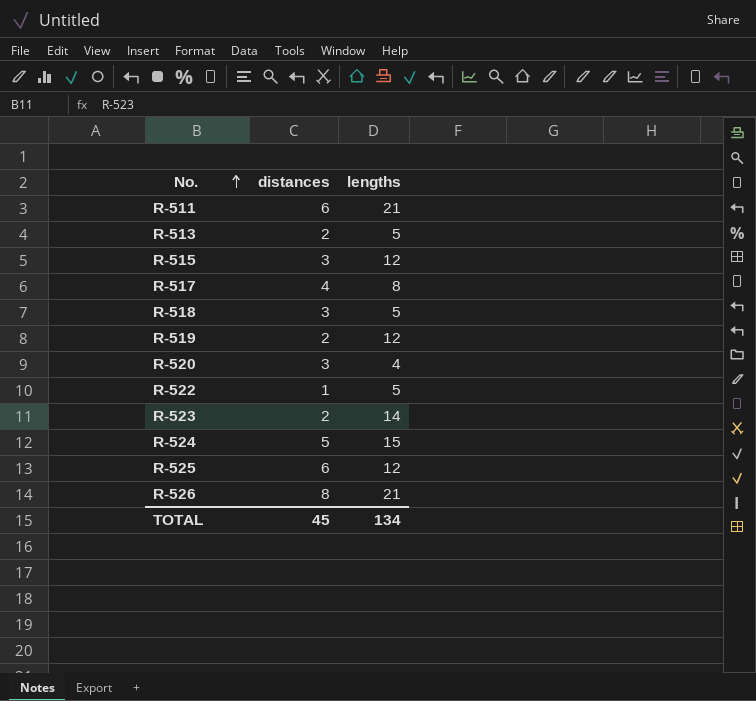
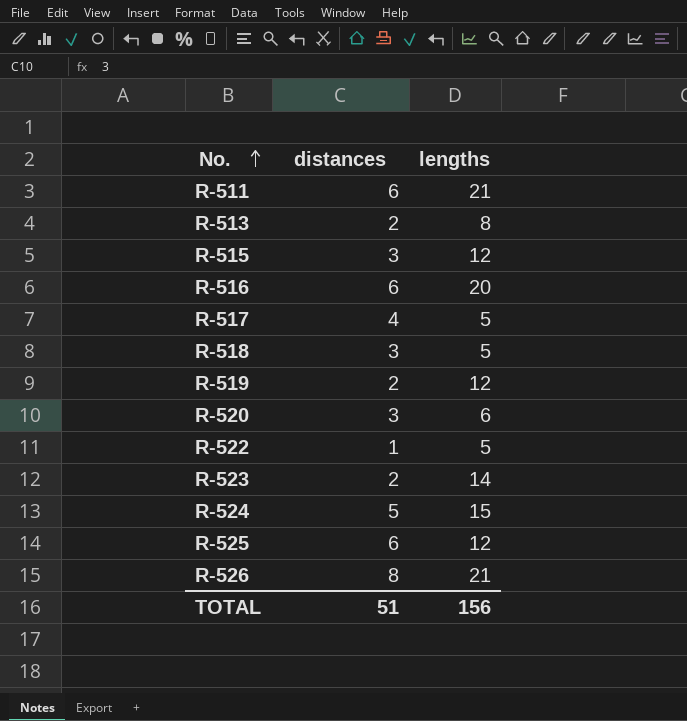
R-513 | lengths: 5 -> 8
row R-516: none -> 6 | 20
R-517 | lengths: 8 -> 5
R-520 | lengths: 4 -> 6
TOTAL | distances: 45 -> 51
TOTAL | lengths: 134 -> 156

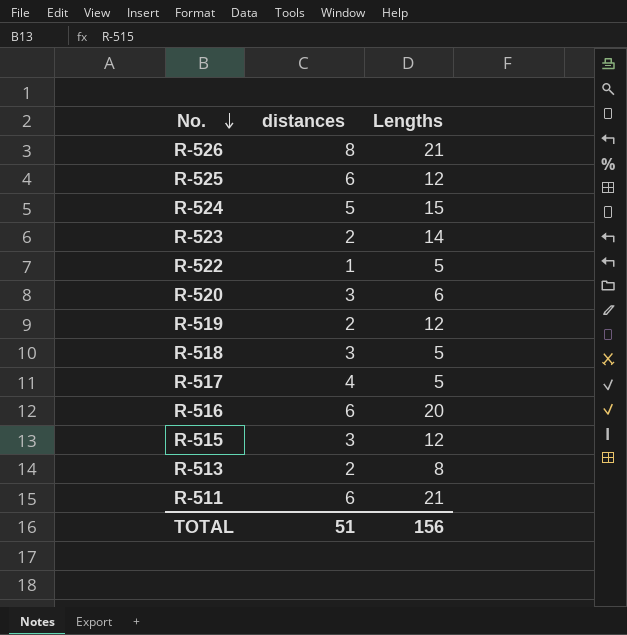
row order: No. ascending -> No. descending
column name: lengths -> Lengths

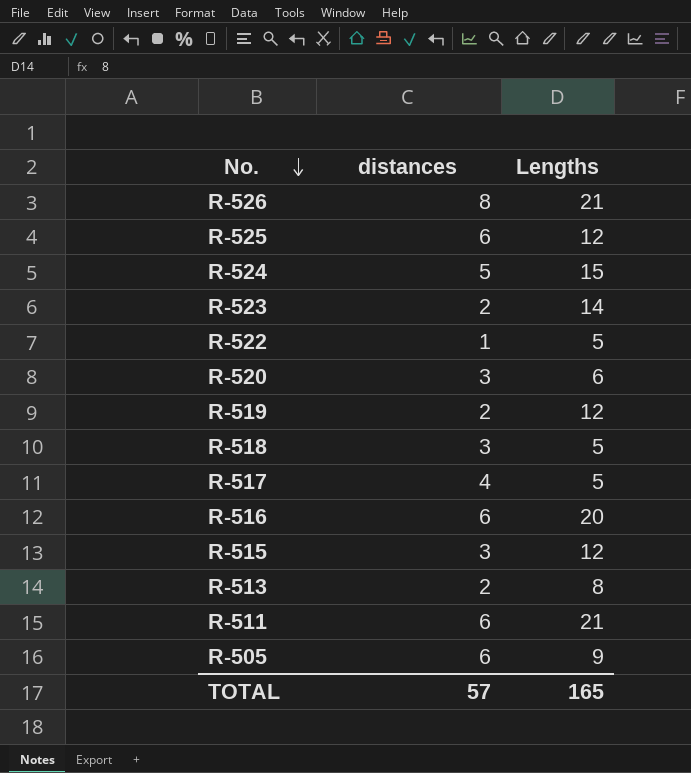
row R-505: none -> 6 | 9
TOTAL | distances: 51 -> 57
TOTAL | Lengths: 156 -> 165

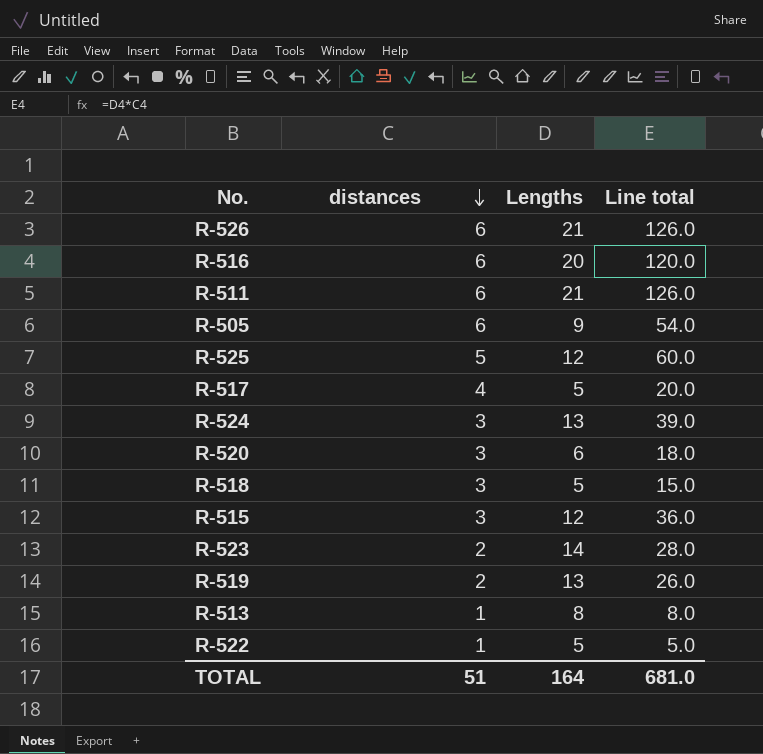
row order: No. descending -> distances descending
column Line total | formula: none -> [distances] * [Lengths]
R-526 | distances: 8 -> 6
R-525 | distances: 6 -> 5
R-524 | distances: 5 -> 3
R-524 | Lengths: 15 -> 13
R-519 | Lengths: 12 -> 13
R-513 | distances: 2 -> 1
TOTAL | distances: 57 -> 51
TOTAL | Lengths: 165 -> 164

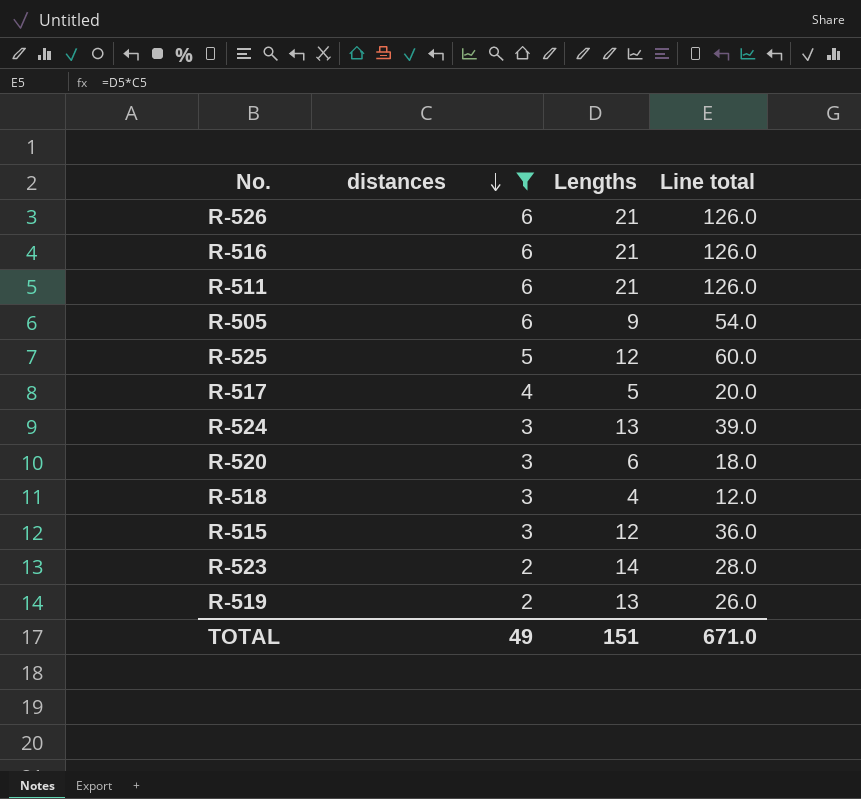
filter: none -> distances != 1
R-516 | Lengths: 20 -> 21
R-516 | Line total: 120.0 -> 126.0
R-518 | Lengths: 5 -> 4
R-518 | Line total: 15.0 -> 12.0
TOTAL | distances: 51 -> 49
TOTAL | Lengths: 164 -> 151
TOTAL | Line total: 681.0 -> 671.0

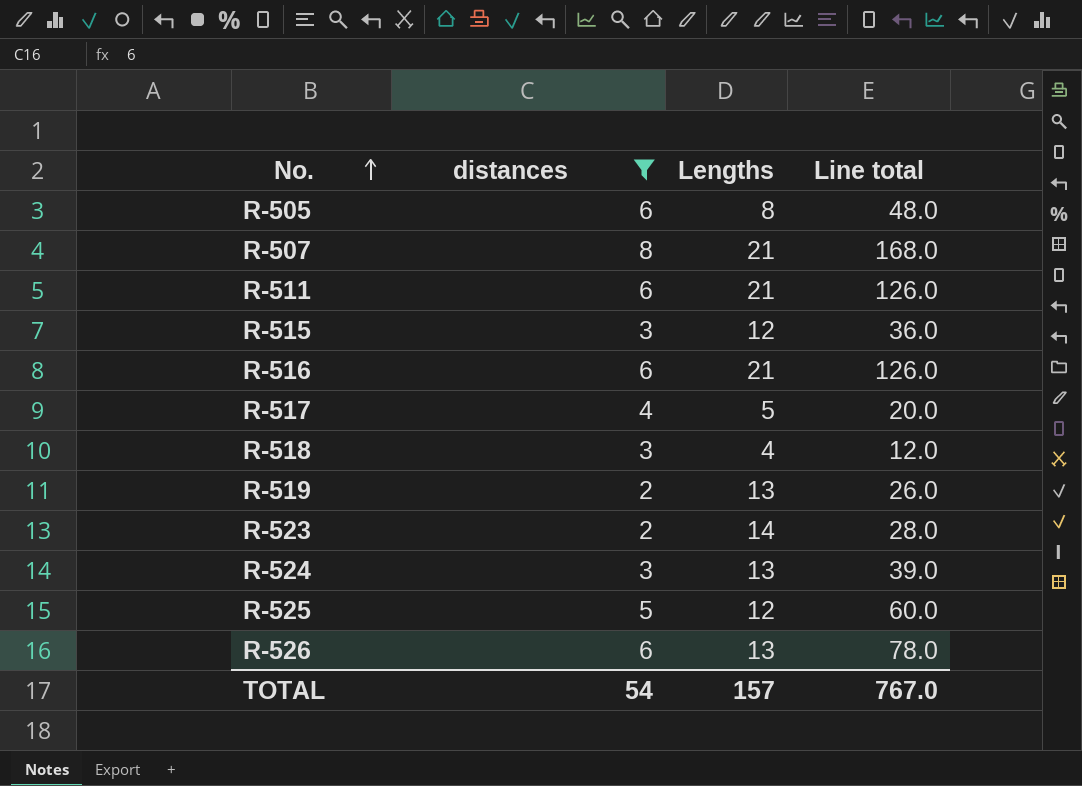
row order: distances descending -> No. ascending
row R-520: 3 | 6 | 18.0 -> none
R-505 | Lengths: 9 -> 8
R-505 | Line total: 54.0 -> 48.0
row R-507: none -> 8 | 21 | 168.0
R-526 | Lengths: 21 -> 13
R-526 | Line total: 126.0 -> 78.0
TOTAL | distances: 49 -> 54
TOTAL | Lengths: 151 -> 157
TOTAL | Line total: 671.0 -> 767.0

